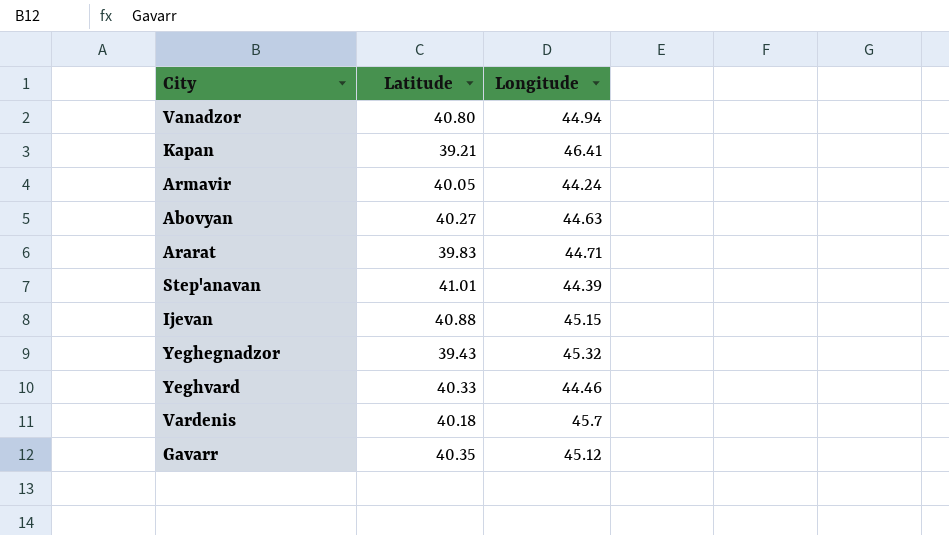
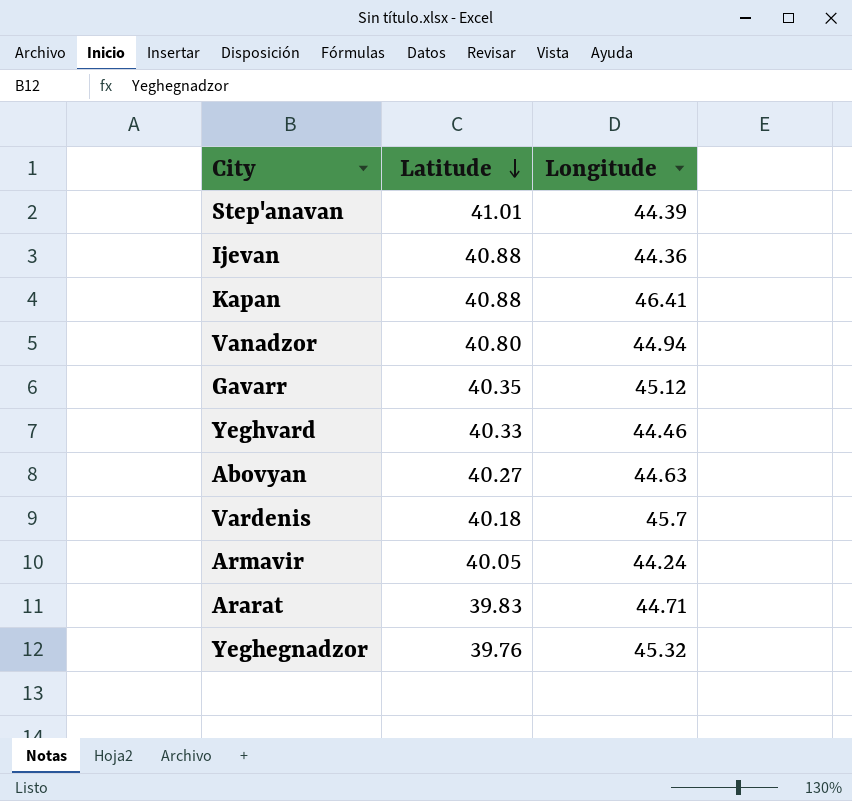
row order: none -> Latitude descending
Ijevan | Longitude: 45.15 -> 44.36
Kapan | Latitude: 39.21 -> 40.88
Yeghegnadzor | Latitude: 39.43 -> 39.76

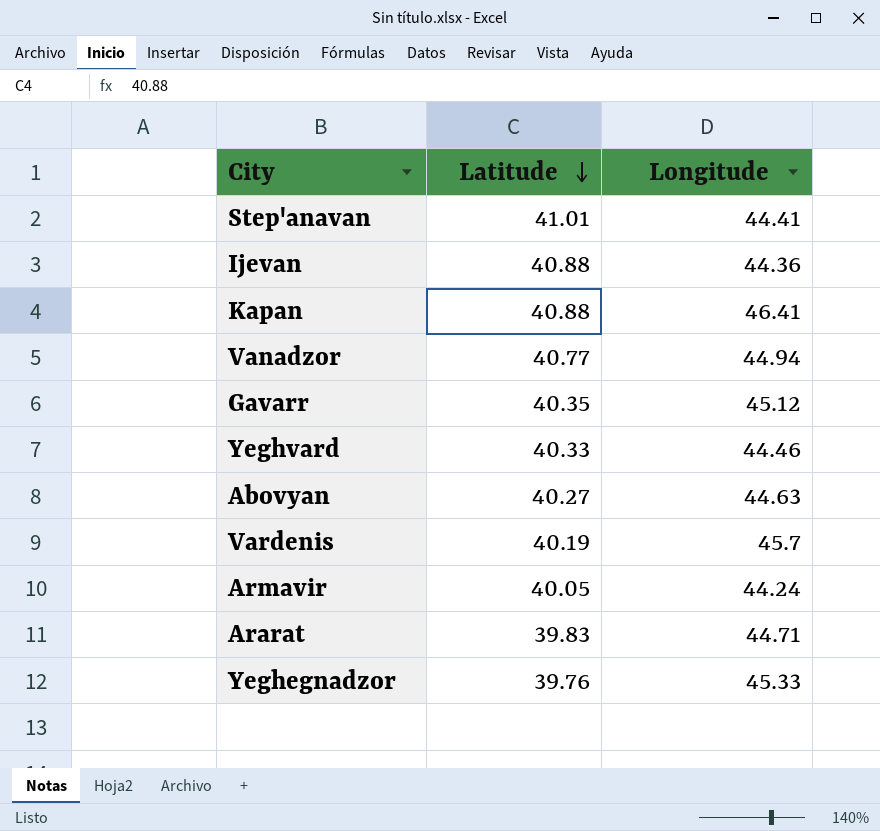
Step'anavan | Longitude: 44.39 -> 44.41
Vanadzor | Latitude: 40.80 -> 40.77
Vardenis | Latitude: 40.18 -> 40.19
Yeghegnadzor | Longitude: 45.32 -> 45.33

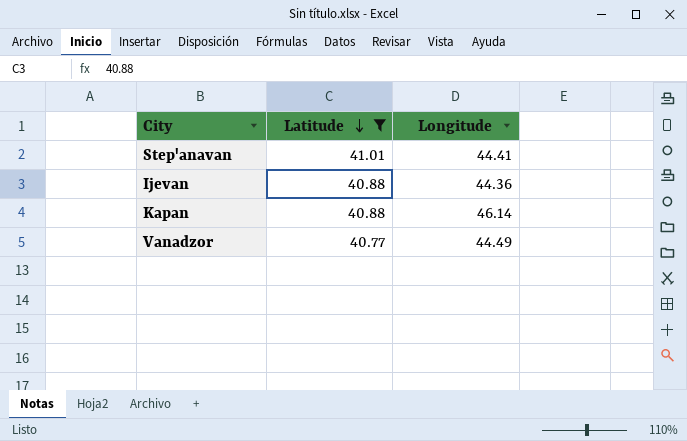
filter: none -> Latitude >= 40.77
Kapan | Longitude: 46.41 -> 46.14
Vanadzor | Longitude: 44.94 -> 44.49

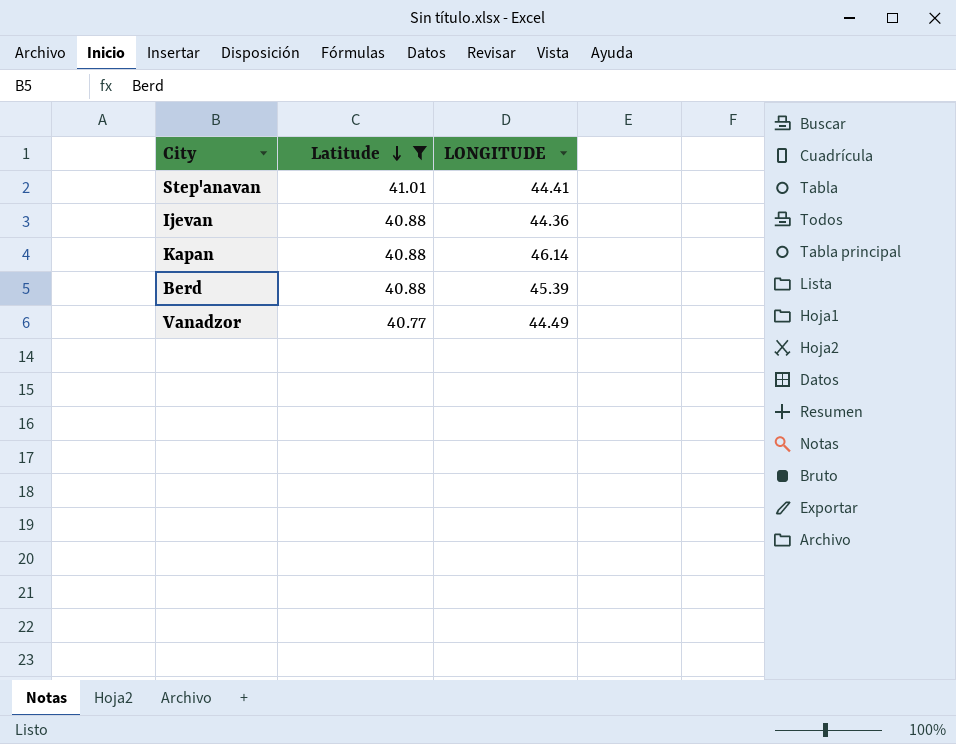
column name: Longitude -> LONGITUDE
row Berd: none -> 40.88 | 45.39

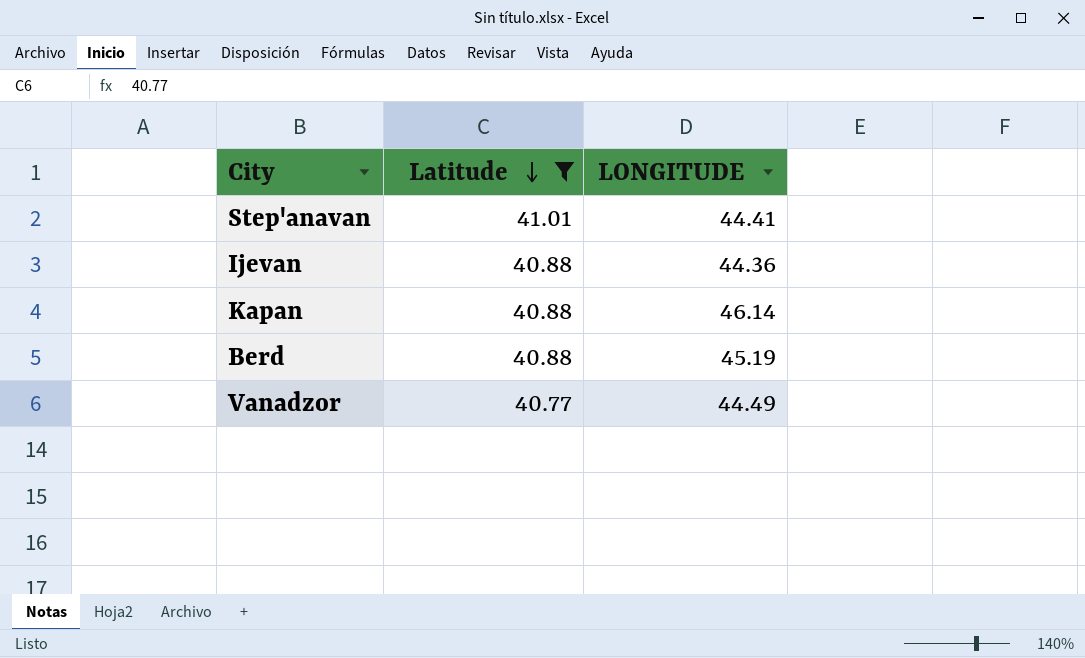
Berd | LONGITUDE: 45.39 -> 45.19

